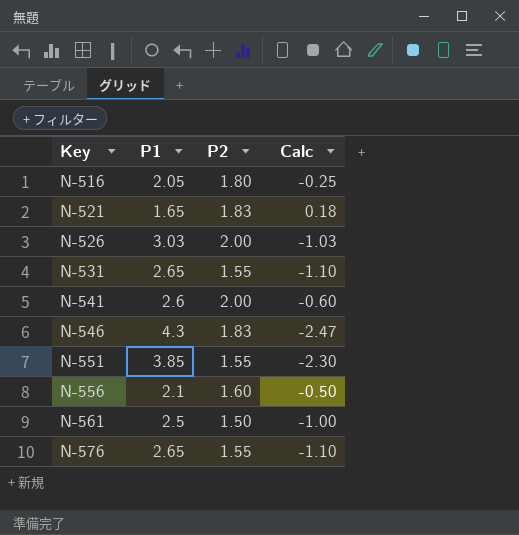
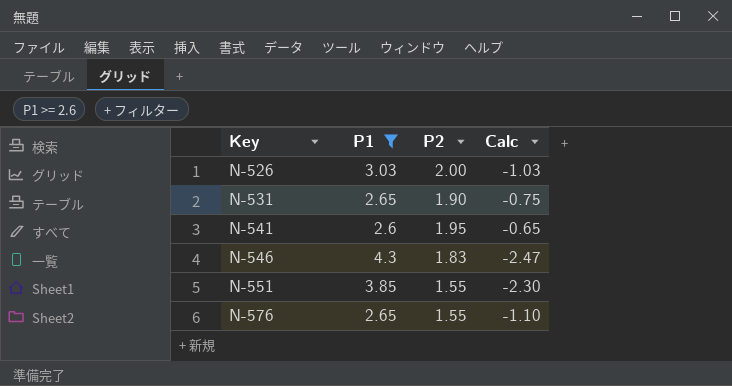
filter: none -> P1 >= 2.6
N-531 | P2: 1.55 -> 1.90
N-531 | Calc: -1.10 -> -0.75
N-541 | P2: 2.00 -> 1.95
N-541 | Calc: -0.60 -> -0.65

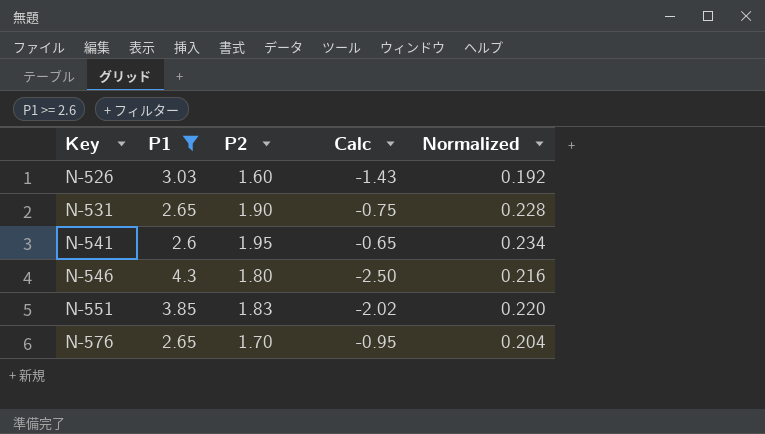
column Normalized | formula: none -> [P2] * 0.12
N-526 | P2: 2.00 -> 1.60
N-526 | Calc: -1.03 -> -1.43
N-546 | P2: 1.83 -> 1.80
N-546 | Calc: -2.47 -> -2.50
N-551 | P2: 1.55 -> 1.83
N-551 | Calc: -2.30 -> -2.02
N-576 | P2: 1.55 -> 1.70
N-576 | Calc: -1.10 -> -0.95

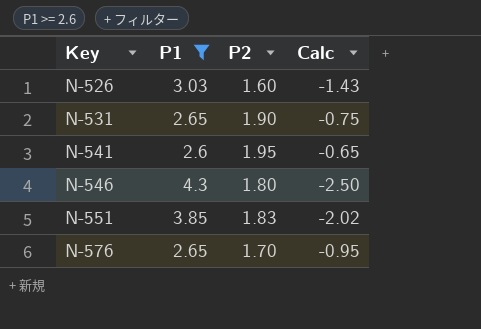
column Normalized | formula: [P2] * 0.12 -> none

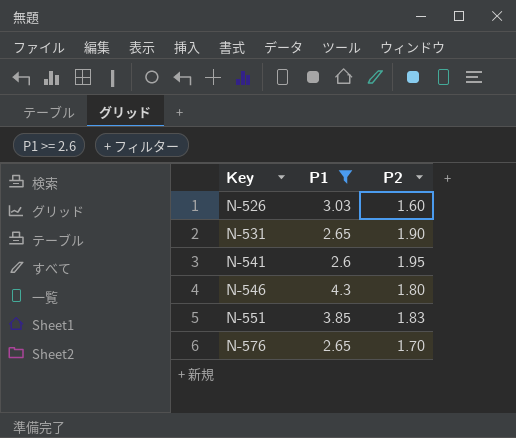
column Calc | formula: [P2] - [P1] -> none

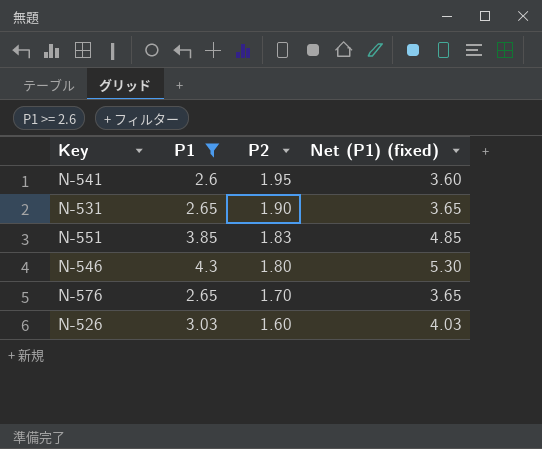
row order: Key ascending -> P2 descending
column Net (P1) (fixed) | formula: none -> [P1] + 1

